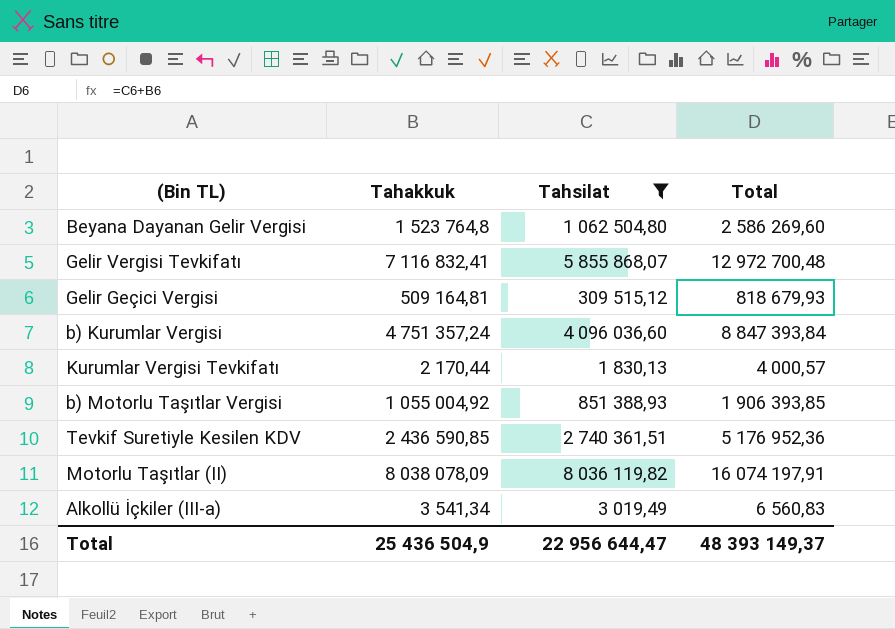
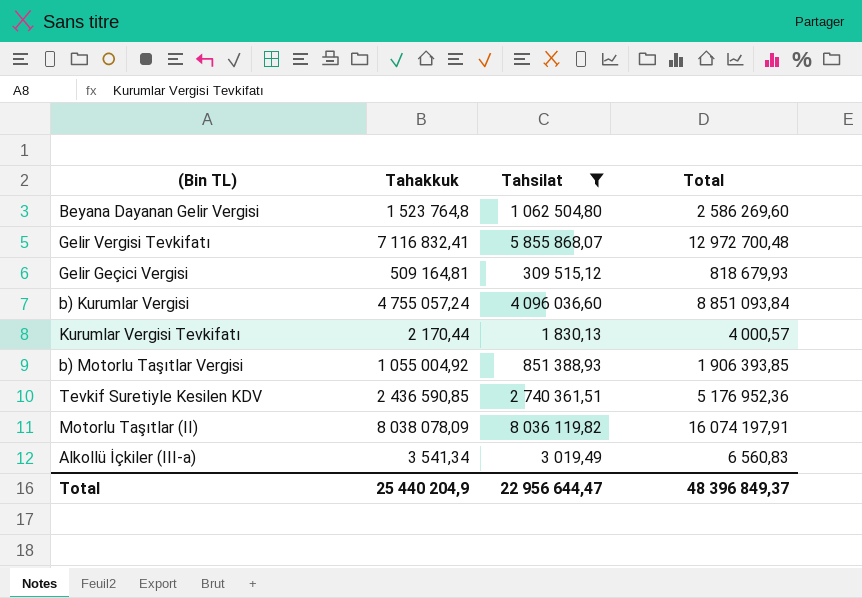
b) Kurumlar Vergisi | Tahakkuk: 4 751 357,24 -> 4 755 057,24
b) Kurumlar Vergisi | Total: 8 847 393,84 -> 8 851 093,84
Total | Tahakkuk: 25 436 504,9 -> 25 440 204,9
Total | Total: 48 393 149,37 -> 48 396 849,37

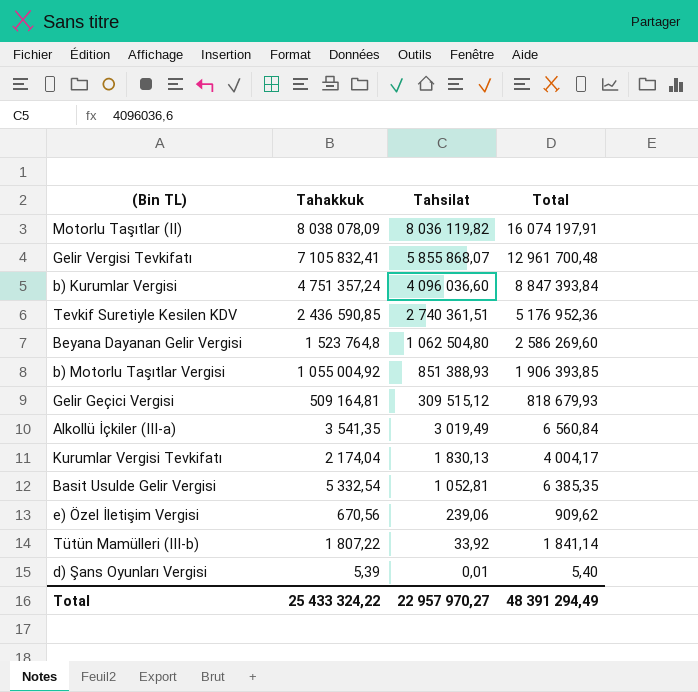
filter: Tahsilat >= 1 830,13 -> none
row order: none -> Tahsilat descending
Gelir Vergisi Tevkifatı | Tahakkuk: 7 116 832,41 -> 7 105 832,41
Gelir Vergisi Tevkifatı | Total: 12 972 700,48 -> 12 961 700,48
b) Kurumlar Vergisi | Tahakkuk: 4 755 057,24 -> 4 751 357,24
b) Kurumlar Vergisi | Total: 8 851 093,84 -> 8 847 393,84
Alkollü İçkiler (III-a) | Tahakkuk: 3 541,34 -> 3 541,35
Alkollü İçkiler (III-a) | Total: 6 560,83 -> 6 560,84
Kurumlar Vergisi Tevkifatı | Tahakkuk: 2 170,44 -> 2 174,04
Kurumlar Vergisi Tevkifatı | Total: 4 000,57 -> 4 004,17
Total | Tahakkuk: 25 440 204,9 -> 25 433 324,22
Total | Tahsilat: 22 956 644,47 -> 22 957 970,27
Total | Total: 48 396 849,37 -> 48 391 294,49

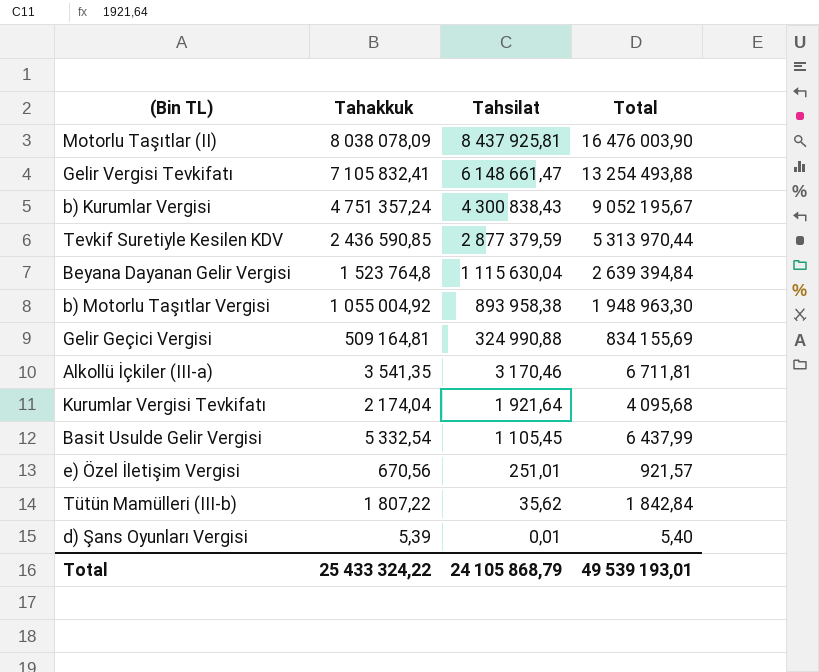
Motorlu Taşıtlar (II) | Tahsilat: 8 036 119,82 -> 8 437 925,81
Motorlu Taşıtlar (II) | Total: 16 074 197,91 -> 16 476 003,90
Gelir Vergisi Tevkifatı | Tahsilat: 5 855 868,07 -> 6 148 661,47
Gelir Vergisi Tevkifatı | Total: 12 961 700,48 -> 13 254 493,88
b) Kurumlar Vergisi | Tahsilat: 4 096 036,60 -> 4 300 838,43
b) Kurumlar Vergisi | Total: 8 847 393,84 -> 9 052 195,67
Tevkif Suretiyle Kesilen KDV | Tahsilat: 2 740 361,51 -> 2 877 379,59
Tevkif Suretiyle Kesilen KDV | Total: 5 176 952,36 -> 5 313 970,44
Beyana Dayanan Gelir Vergisi | Tahsilat: 1 062 504,80 -> 1 115 630,04
Beyana Dayanan Gelir Vergisi | Total: 2 586 269,60 -> 2 639 394,84
b) Motorlu Taşıtlar Vergisi | Tahsilat: 851 388,93 -> 893 958,38
b) Motorlu Taşıtlar Vergisi | Total: 1 906 393,85 -> 1 948 963,30
Gelir Geçici Vergisi | Tahsilat: 309 515,12 -> 324 990,88
Gelir Geçici Vergisi | Total: 818 679,93 -> 834 155,69
Alkollü İçkiler (III-a) | Tahsilat: 3 019,49 -> 3 170,46
Alkollü İçkiler (III-a) | Total: 6 560,84 -> 6 711,81
Kurumlar Vergisi Tevkifatı | Tahsilat: 1 830,13 -> 1 921,64
Kurumlar Vergisi Tevkifatı | Total: 4 004,17 -> 4 095,68
Basit Usulde Gelir Vergisi | Tahsilat: 1 052,81 -> 1 105,45
Basit Usulde Gelir Vergisi | Total: 6 385,35 -> 6 437,99
e) Özel İletişim Vergisi | Tahsilat: 239,06 -> 251,01
e) Özel İletişim Vergisi | Total: 909,62 -> 921,57
Tütün Mamülleri (III-b) | Tahsilat: 33,92 -> 35,62
Tütün Mamülleri (III-b) | Total: 1 841,14 -> 1 842,84
Total | Tahsilat: 22 957 970,27 -> 24 105 868,79
Total | Total: 48 391 294,49 -> 49 539 193,01

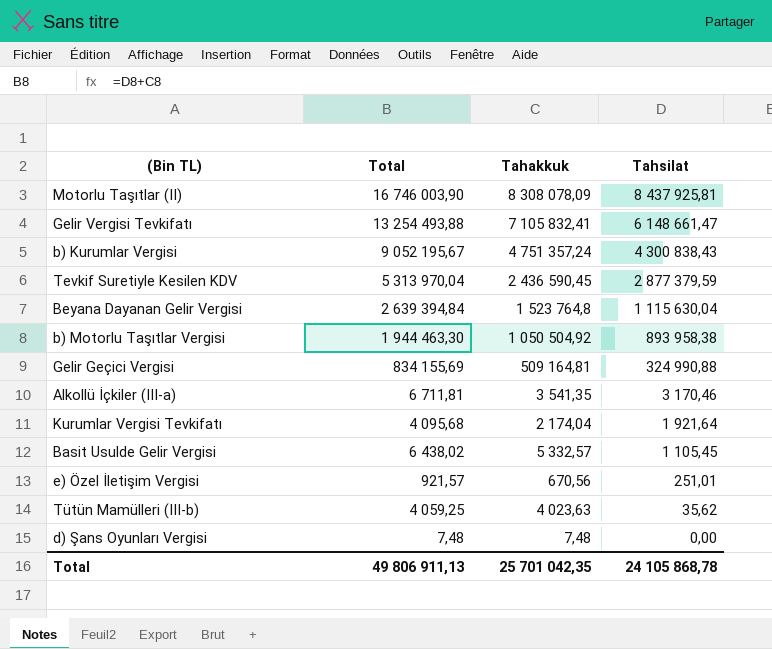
column Total | position: 4 -> 2
Motorlu Taşıtlar (II) | Total: 16 476 003,90 -> 16 746 003,90
Motorlu Taşıtlar (II) | Tahakkuk: 8 038 078,09 -> 8 308 078,09
Tevkif Suretiyle Kesilen KDV | Total: 5 313 970,44 -> 5 313 970,04
Tevkif Suretiyle Kesilen KDV | Tahakkuk: 2 436 590,85 -> 2 436 590,45
b) Motorlu Taşıtlar Vergisi | Total: 1 948 963,30 -> 1 944 463,30
b) Motorlu Taşıtlar Vergisi | Tahakkuk: 1 055 004,92 -> 1 050 504,92
Basit Usulde Gelir Vergisi | Total: 6 437,99 -> 6 438,02
Basit Usulde Gelir Vergisi | Tahakkuk: 5 332,54 -> 5 332,57
Tütün Mamülleri (III-b) | Total: 1 842,84 -> 4 059,25
Tütün Mamülleri (III-b) | Tahakkuk: 1 807,22 -> 4 023,63
d) Şans Oyunları Vergisi | Total: 5,40 -> 7,48
d) Şans Oyunları Vergisi | Tahakkuk: 5,39 -> 7,48
d) Şans Oyunları Vergisi | Tahsilat: 0,01 -> 0,00
Total | Total: 49 539 193,01 -> 49 806 911,13
Total | Tahakkuk: 25 433 324,22 -> 25 701 042,35
Total | Tahsilat: 24 105 868,79 -> 24 105 868,78

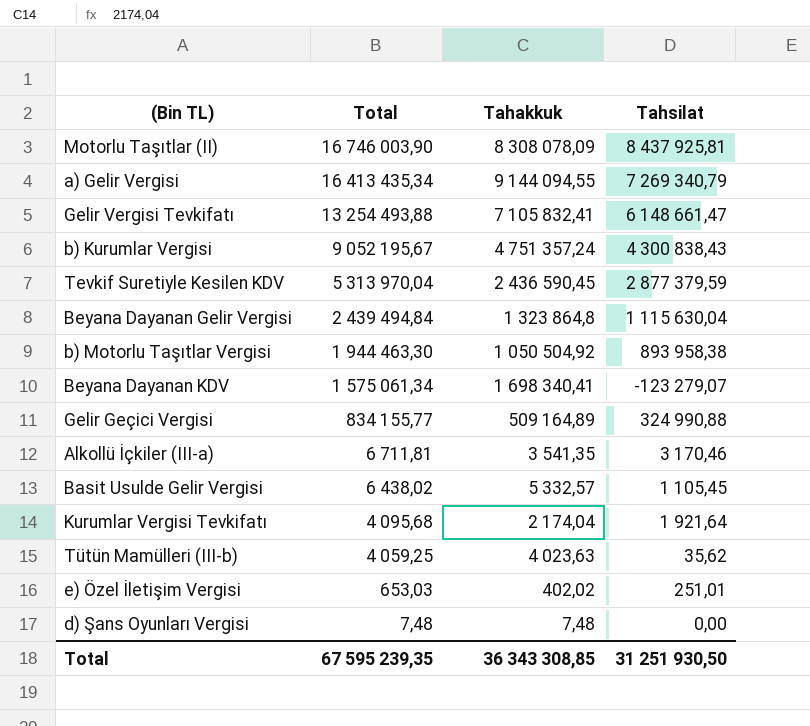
row order: Tahsilat descending -> Total descending
row a) Gelir Vergisi: none -> 16 413 435,34 | 9 144 094,55 | 7 269 340,79
Beyana Dayanan Gelir Vergisi | Total: 2 639 394,84 -> 2 439 494,84
Beyana Dayanan Gelir Vergisi | Tahakkuk: 1 523 764,8 -> 1 323 864,8
row Beyana Dayanan KDV: none -> 1 575 061,34 | 1 698 340,41 | -123 279,07
Gelir Geçici Vergisi | Total: 834 155,69 -> 834 155,77
Gelir Geçici Vergisi | Tahakkuk: 509 164,81 -> 509 164,89
e) Özel İletişim Vergisi | Total: 921,57 -> 653,03
e) Özel İletişim Vergisi | Tahakkuk: 670,56 -> 402,02
Total | Total: 49 806 911,13 -> 67 595 239,35
Total | Tahakkuk: 25 701 042,35 -> 36 343 308,85
Total | Tahsilat: 24 105 868,78 -> 31 251 930,50

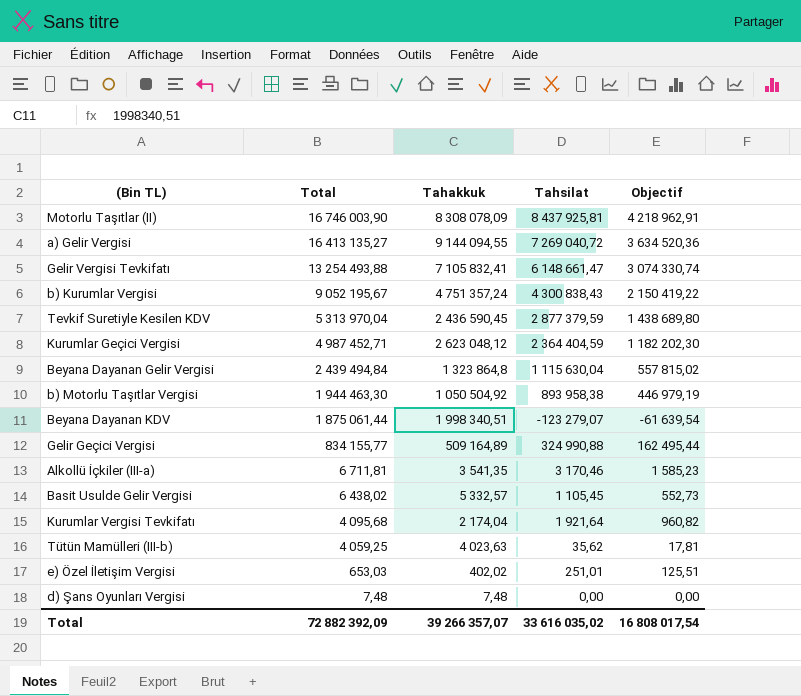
column Objectif | formula: none -> [Tahsilat] * 0,5
a) Gelir Vergisi | Total: 16 413 435,34 -> 16 413 135,27
a) Gelir Vergisi | Tahsilat: 7 269 340,79 -> 7 269 040,72
row Kurumlar Geçici Vergisi: none -> 4 987 452,71 | 2 623 048,12 | 2 364 404,59 | 1 182 202,30
Beyana Dayanan KDV | Total: 1 575 061,34 -> 1 875 061,44
Beyana Dayanan KDV | Tahakkuk: 1 698 340,41 -> 1 998 340,51
Total | Total: 67 595 239,35 -> 72 882 392,09
Total | Tahakkuk: 36 343 308,85 -> 39 266 357,07
Total | Tahsilat: 31 251 930,50 -> 33 616 035,02

